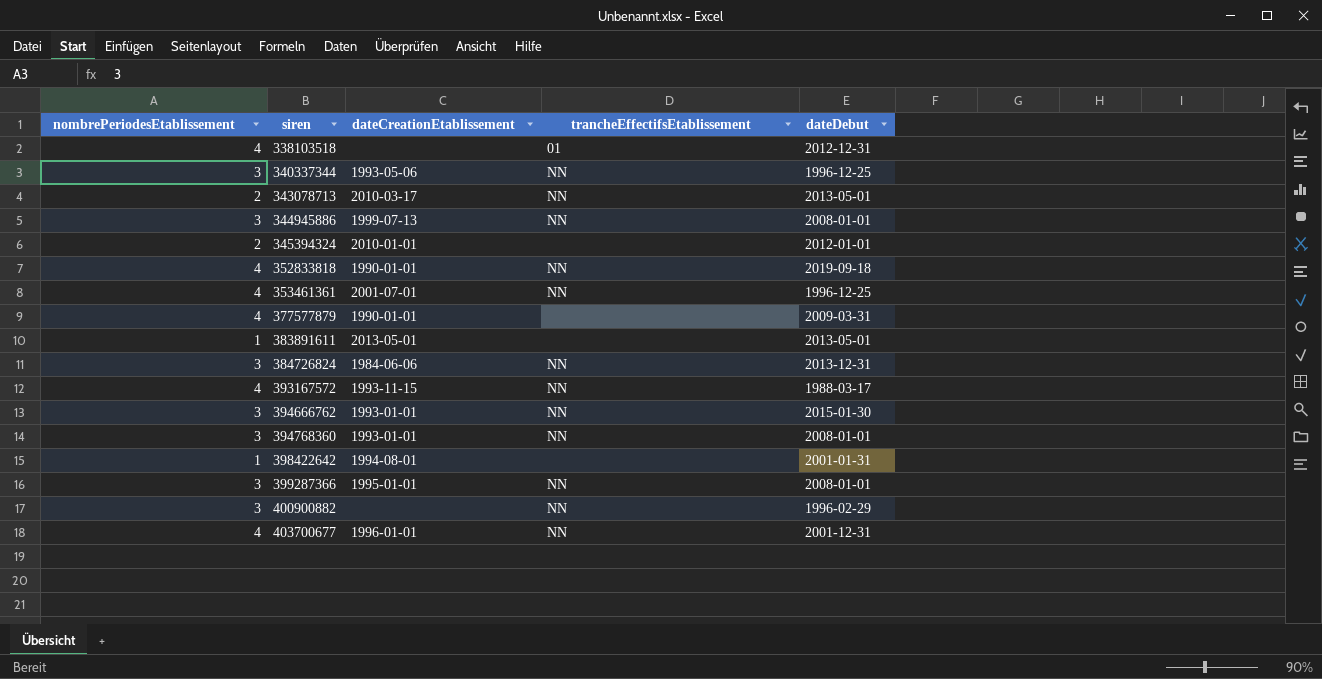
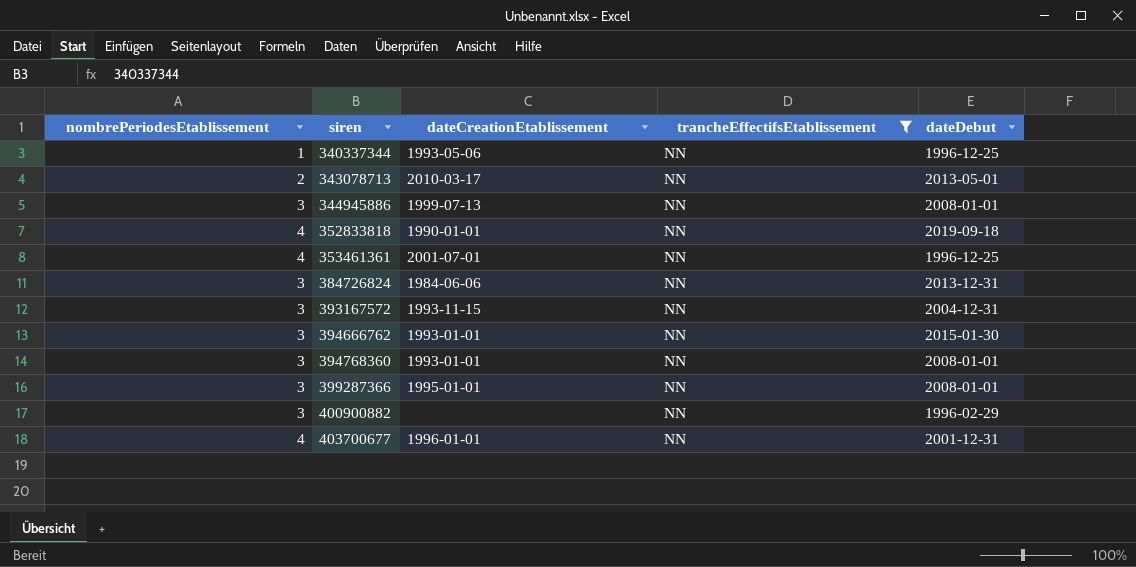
filter: none -> trancheEffectifsEtablissement = NN
340337344 | nombrePeriodesEtablissement: 3 -> 1
393167572 | nombrePeriodesEtablissement: 4 -> 3
393167572 | dateDebut: 1988-03-17 -> 2004-12-31

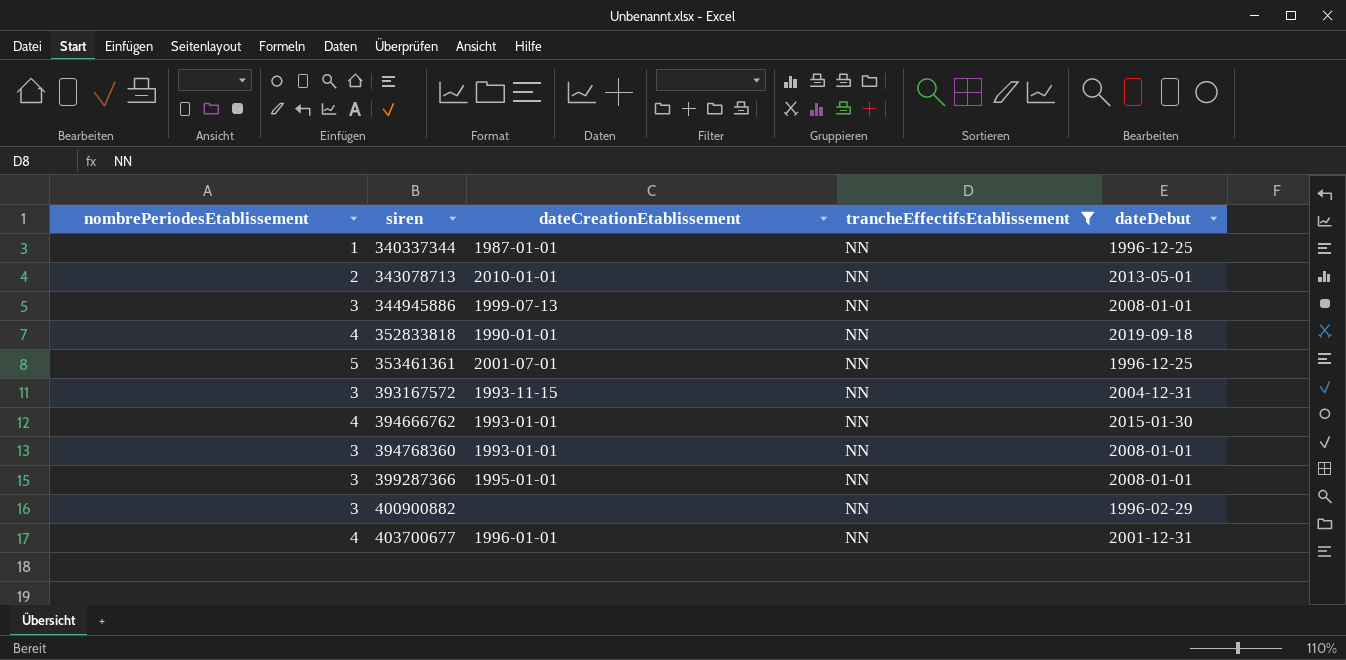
row 384726824: 3 | 1984-06-06 | NN | 2013-12-31 -> none
340337344 | dateCreationEtablissement: 1993-05-06 -> 1987-01-01
343078713 | dateCreationEtablissement: 2010-03-17 -> 2010-01-01
353461361 | nombrePeriodesEtablissement: 4 -> 5
394666762 | nombrePeriodesEtablissement: 3 -> 4

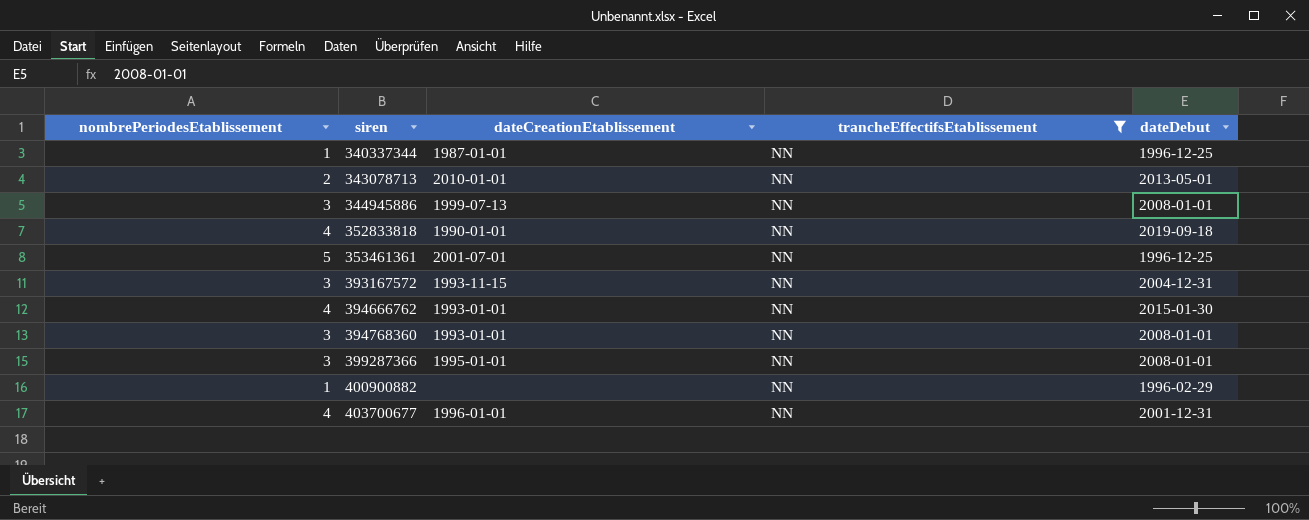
400900882 | nombrePeriodesEtablissement: 3 -> 1

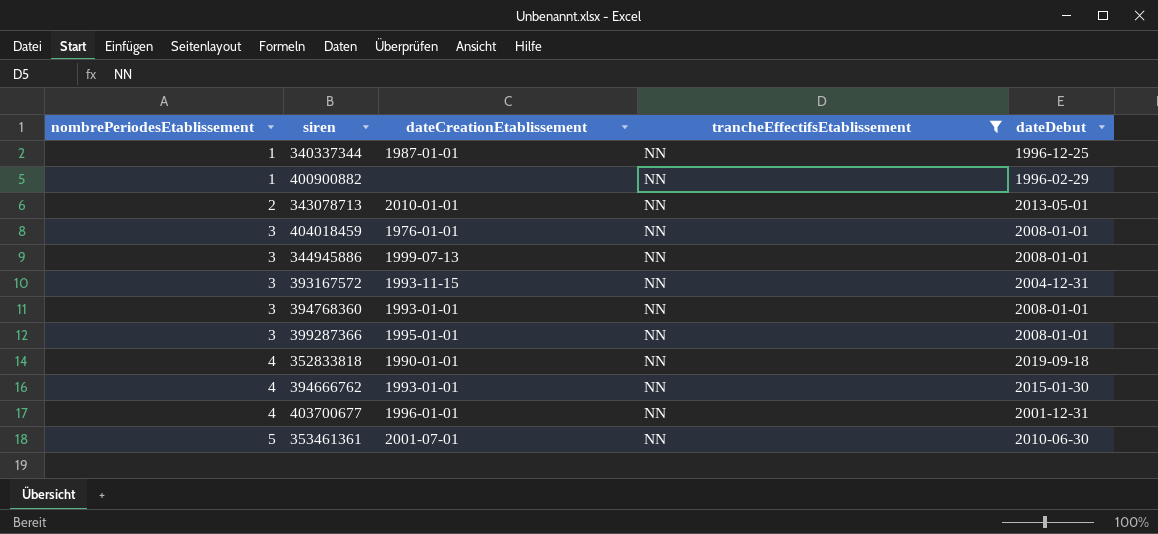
row order: siren ascending -> nombrePeriodesEtablissement ascending
row 404018459: none -> 3 | 1976-01-01 | NN | 2008-01-01
353461361 | dateDebut: 1996-12-25 -> 2010-06-30

